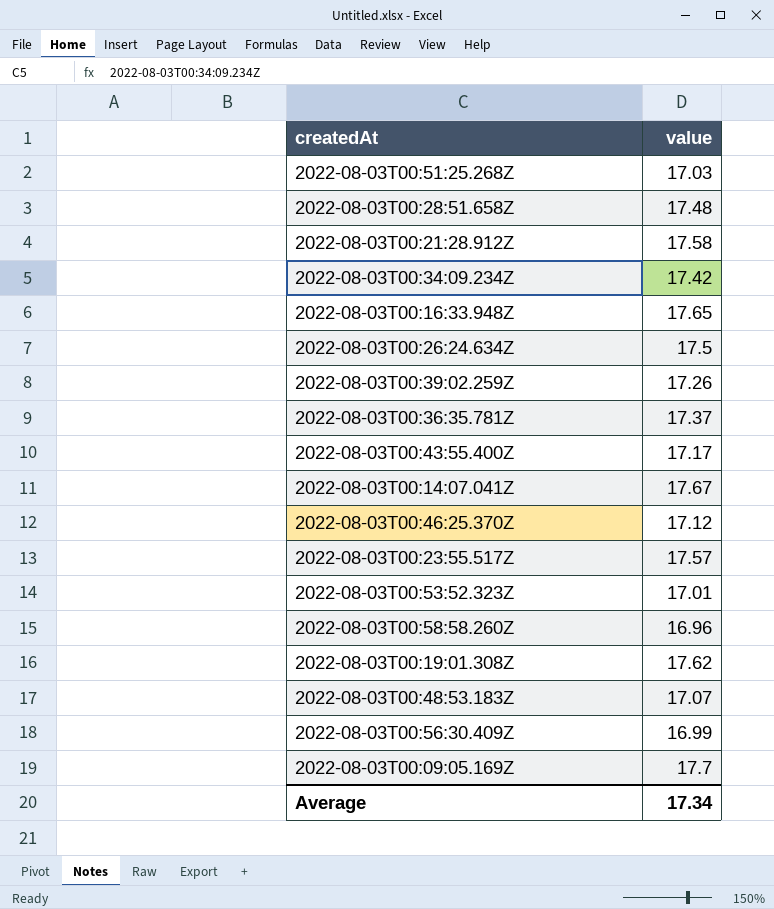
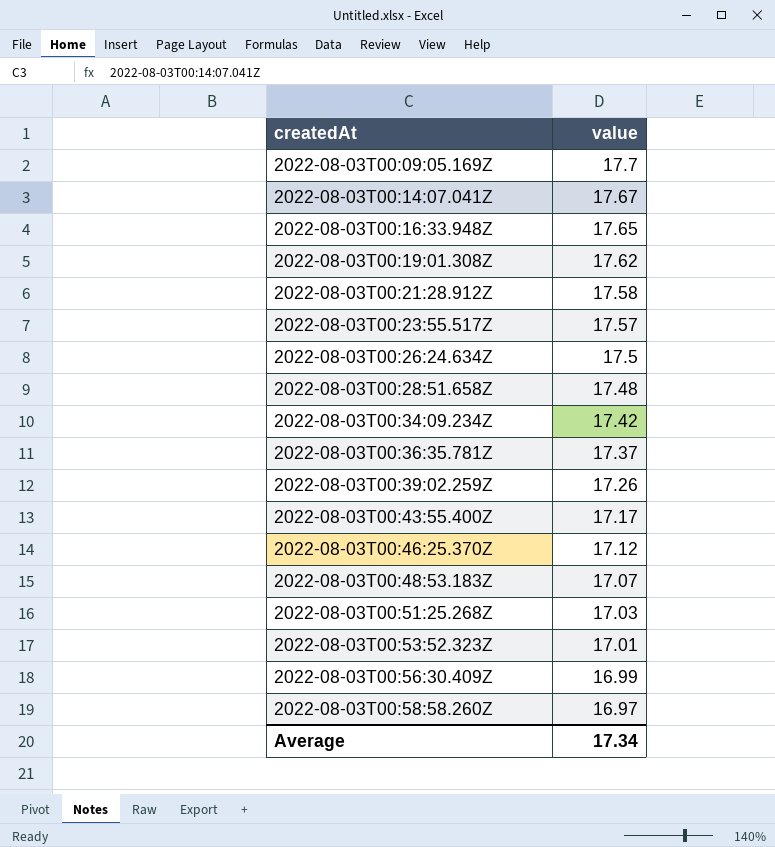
row order: none -> createdAt ascending
2022-08-03T00:58:58.260Z | value: 16.96 -> 16.97

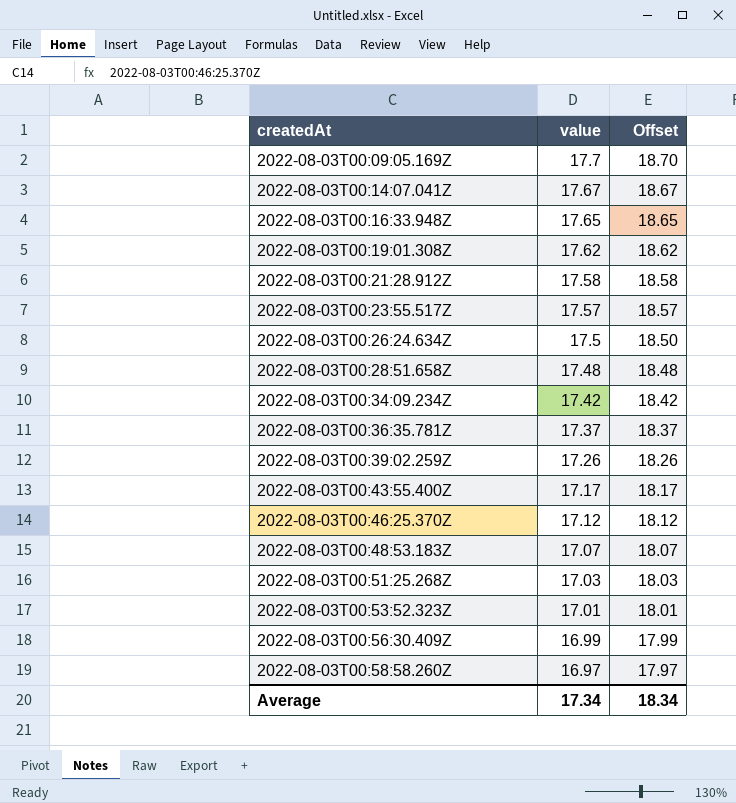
column Offset | formula: none -> [value] + 1

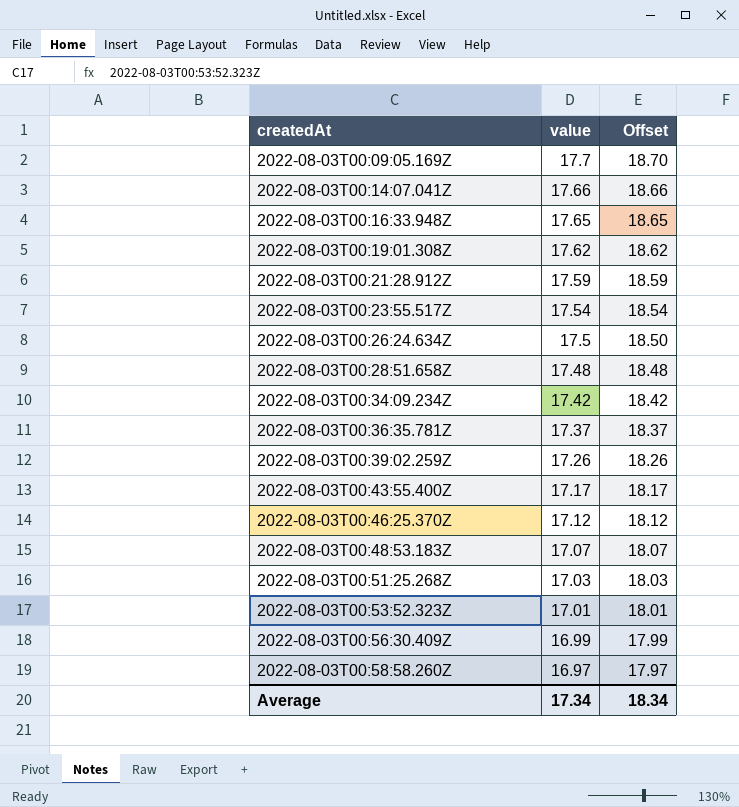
2022-08-03T00:14:07.041Z | value: 17.67 -> 17.66
2022-08-03T00:14:07.041Z | Offset: 18.67 -> 18.66
2022-08-03T00:21:28.912Z | value: 17.58 -> 17.59
2022-08-03T00:21:28.912Z | Offset: 18.58 -> 18.59
2022-08-03T00:23:55.517Z | value: 17.57 -> 17.54
2022-08-03T00:23:55.517Z | Offset: 18.57 -> 18.54

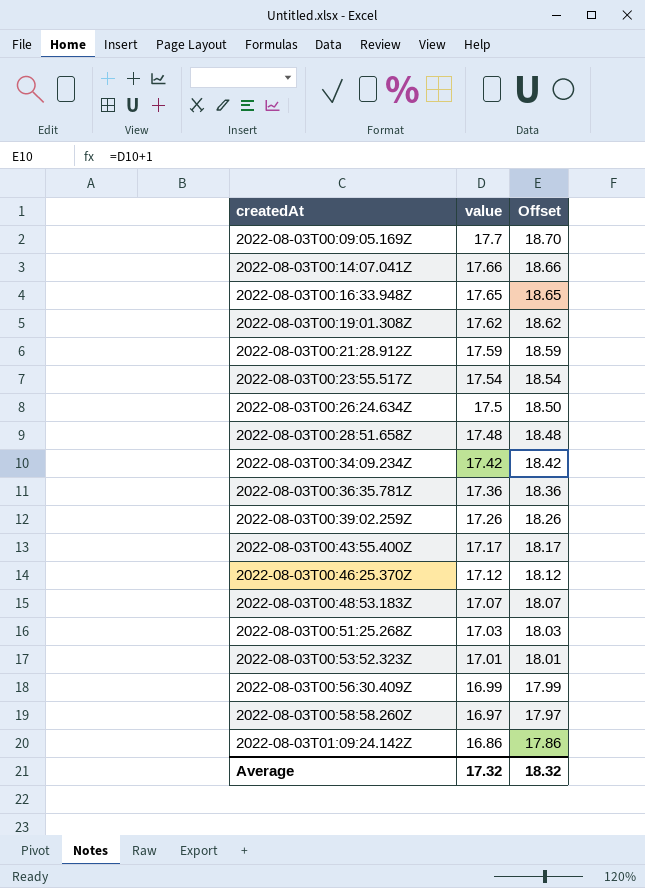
2022-08-03T00:36:35.781Z | value: 17.37 -> 17.36
2022-08-03T00:36:35.781Z | Offset: 18.37 -> 18.36
row 2022-08-03T01:09:24.142Z: none -> 16.86 | 17.86
Average | value: 17.34 -> 17.32
Average | Offset: 18.34 -> 18.32

